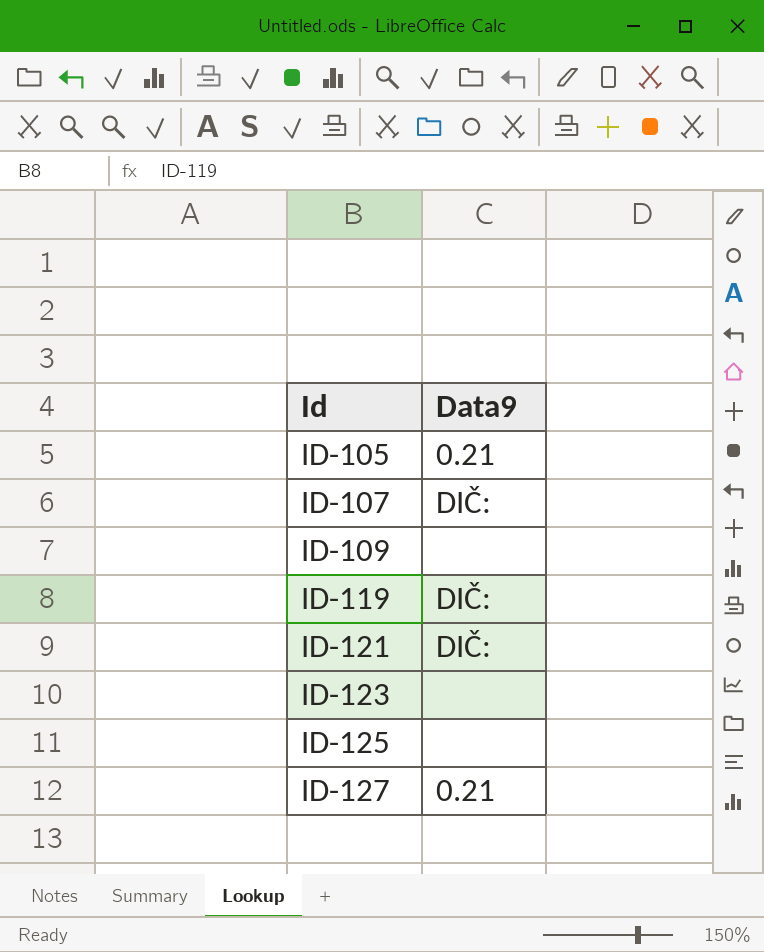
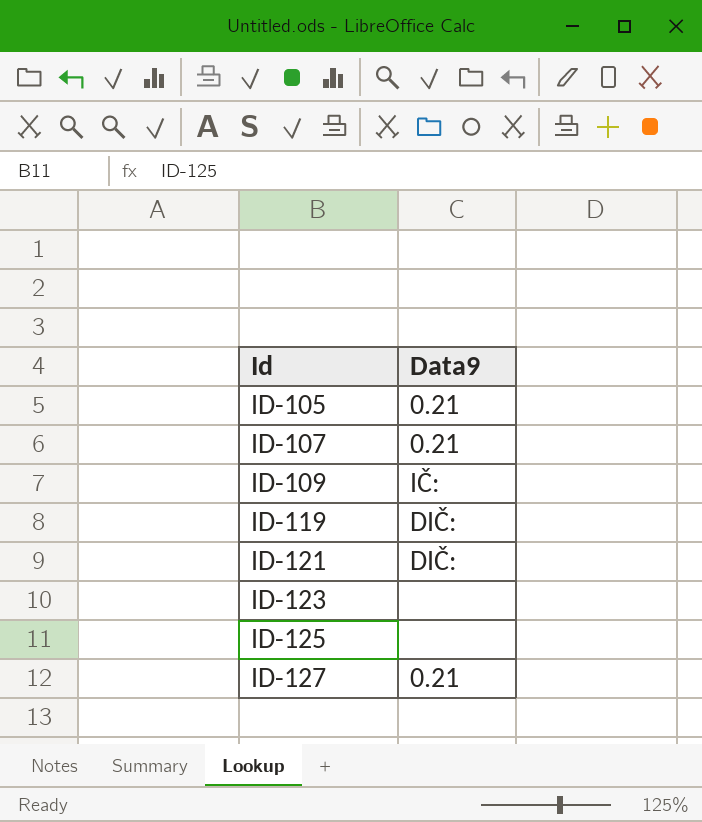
ID-107 | Data9: DIČ: -> 0.21
ID-109 | Data9: none -> IČ:

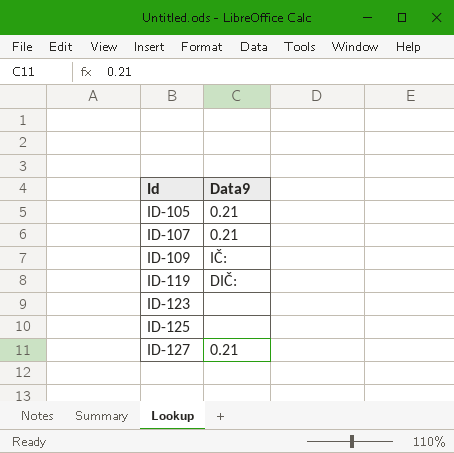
row ID-121: DIČ: -> none

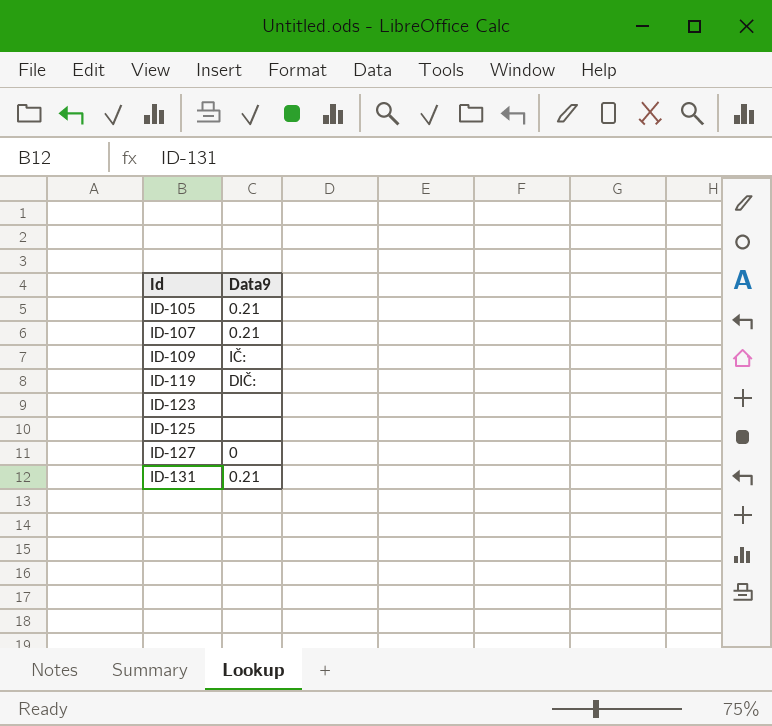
ID-127 | Data9: 0.21 -> 0
row ID-131: none -> 0.21

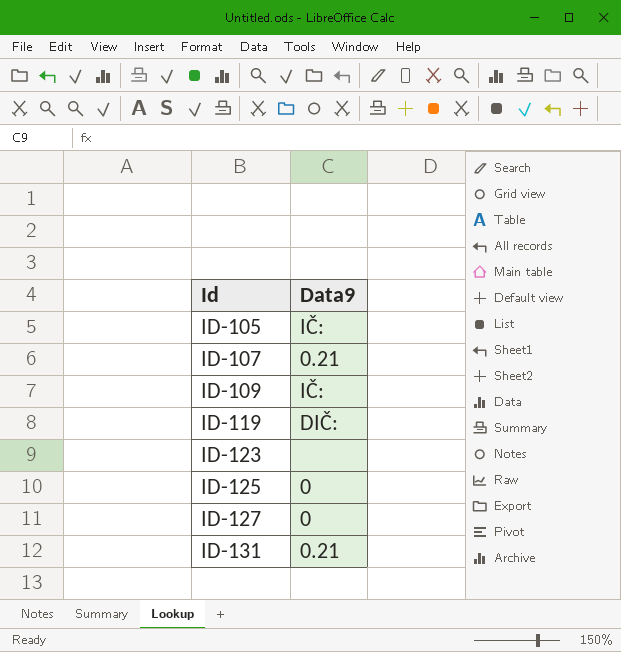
ID-105 | Data9: 0.21 -> IČ:
ID-125 | Data9: none -> 0

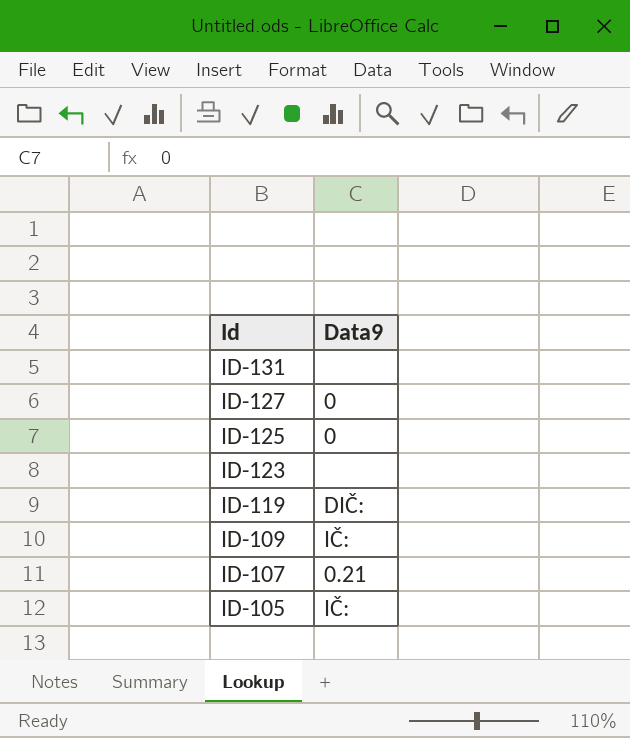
row order: Id ascending -> Id descending
ID-131 | Data9: 0.21 -> none

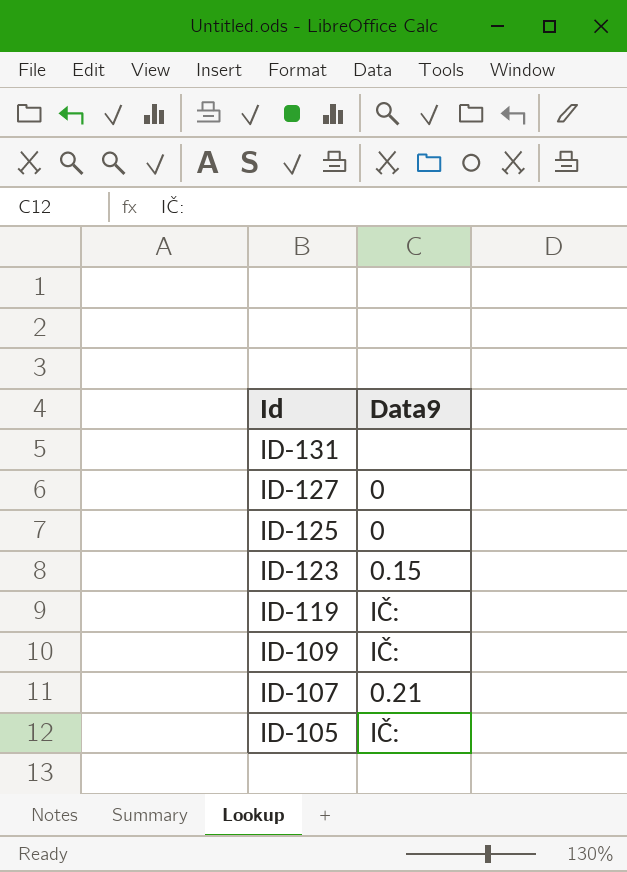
ID-123 | Data9: none -> 0.15
ID-119 | Data9: DIČ: -> IČ:

